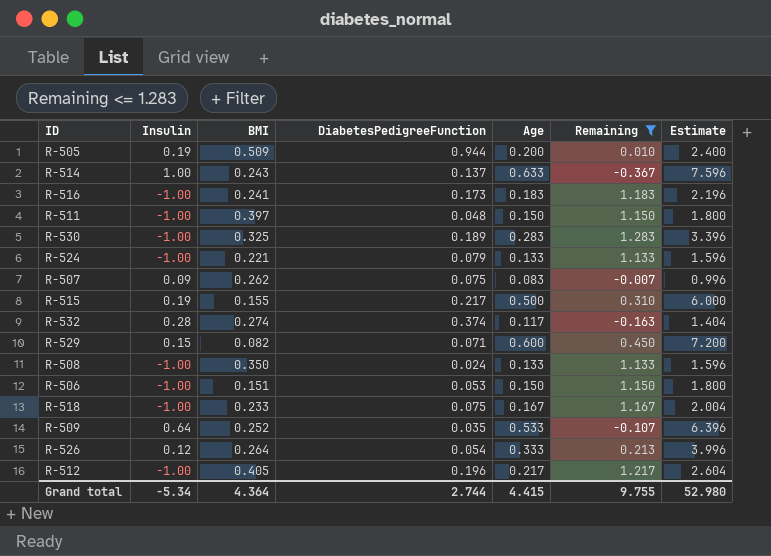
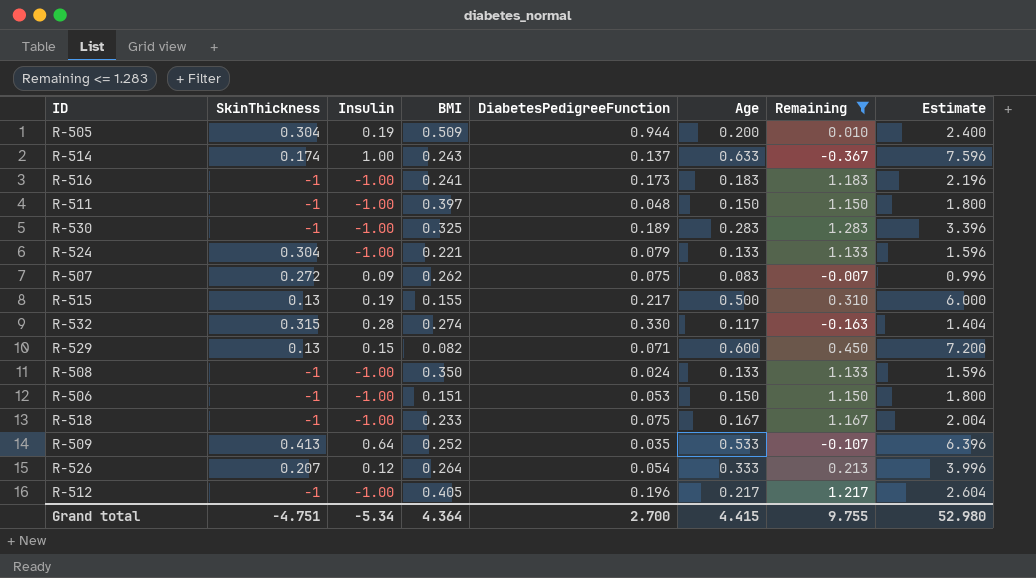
column SkinThickness | position: none -> 2
R-532 | DiabetesPedigreeFunction: 0.374 -> 0.330
Grand total | DiabetesPedigreeFunction: 2.744 -> 2.700

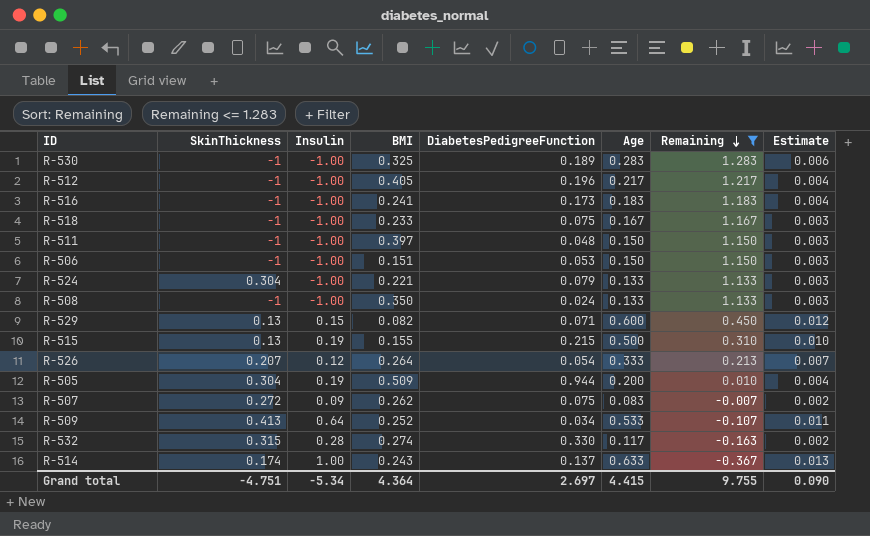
row order: none -> Remaining descending
column Estimate | formula: [Age] * 12 -> [Age] * 0.02
R-515 | DiabetesPedigreeFunction: 0.217 -> 0.215
R-509 | DiabetesPedigreeFunction: 0.035 -> 0.034
Grand total | DiabetesPedigreeFunction: 2.700 -> 2.697
Grand total | Estimate: 52.980 -> 0.090

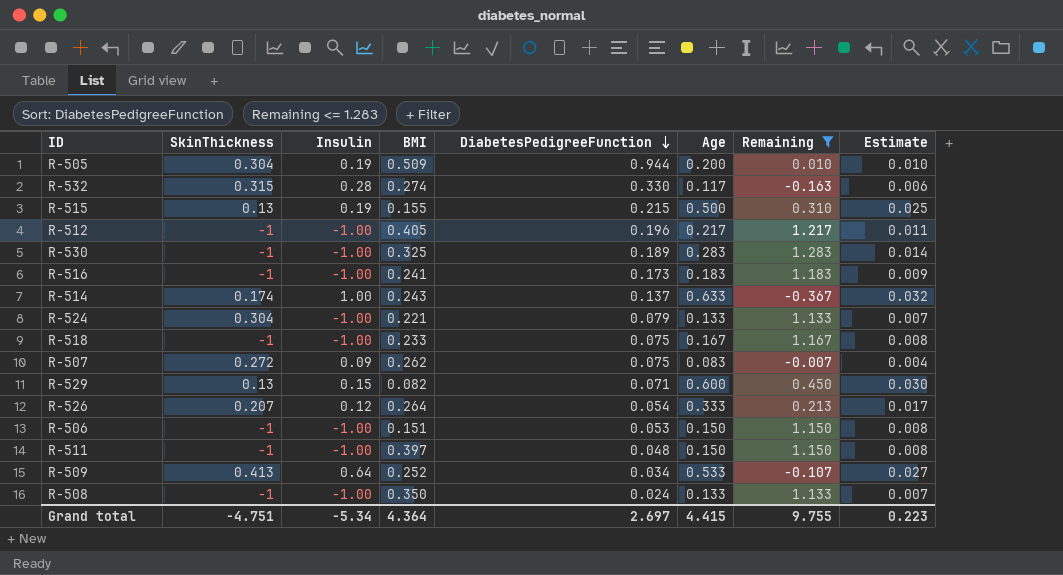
row order: Remaining descending -> DiabetesPedigreeFunction descending
column Estimate | formula: [Age] * 0.02 -> [Age] * 0.05
Grand total | Estimate: 0.090 -> 0.223

